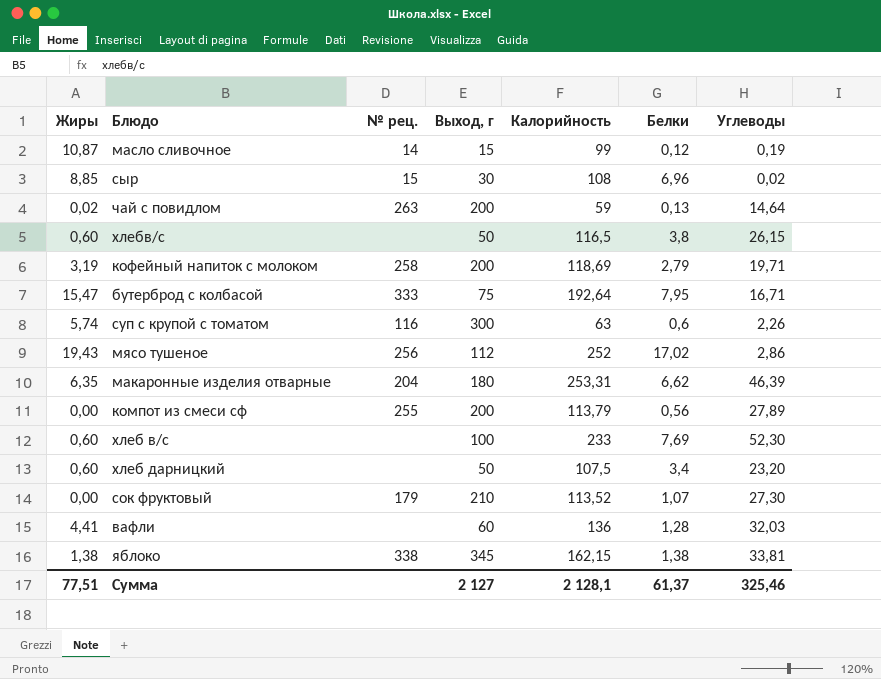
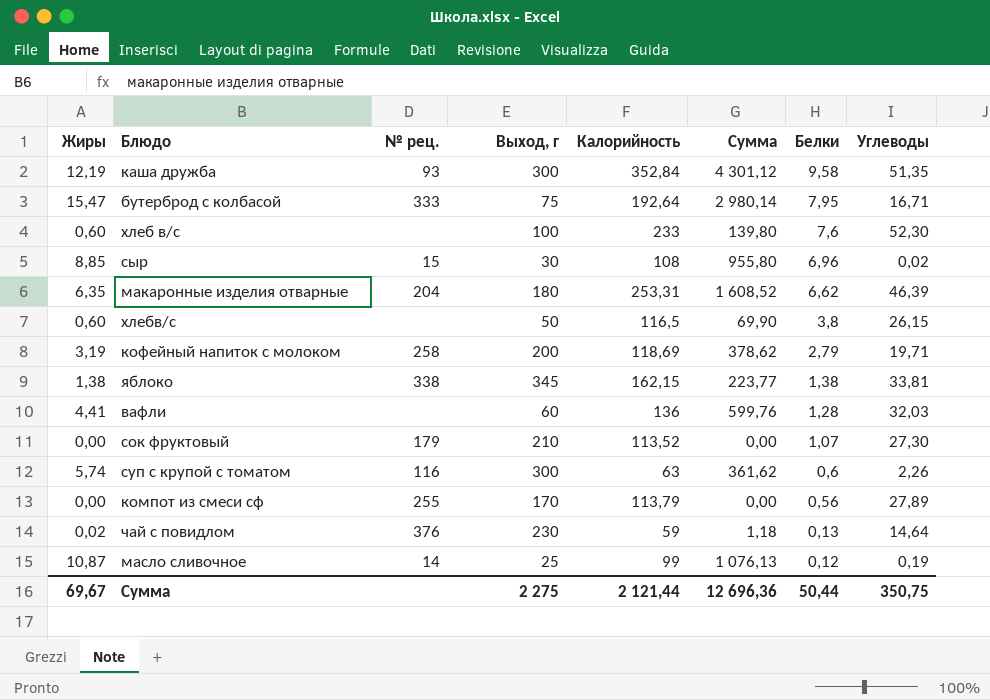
row order: none -> Белки descending
column Сумма | formula: none -> [Жиры] * [Калорийность]
row мясо тушеное: 19,43 | 256 | 112 | 252 | 17,02 | 2,86 -> none
row хлеб дарницкий: 0,60 | none | 50 | 107,5 | 3,4 | 23,20 -> none
row каша дружба: none -> 12,19 | 93 | 300 | 352,84 | 4 301,12 | 9,58 | 51,35
хлеб в/с | Белки: 7,69 -> 7,6
компот из смеси сф | Выход, г: 200 -> 170
чай с повидлом | № рец.: 263 -> 376
чай с повидлом | Выход, г: 200 -> 230
масло сливочное | Выход, г: 15 -> 25
Сумма | Жиры: 77,51 -> 69,67
Сумма | Выход, г: 2 127 -> 2 275
Сумма | Калорийность: 2 128,1 -> 2 121,44
Сумма | Белки: 61,37 -> 50,44
Сумма | Углеводы: 325,46 -> 350,75

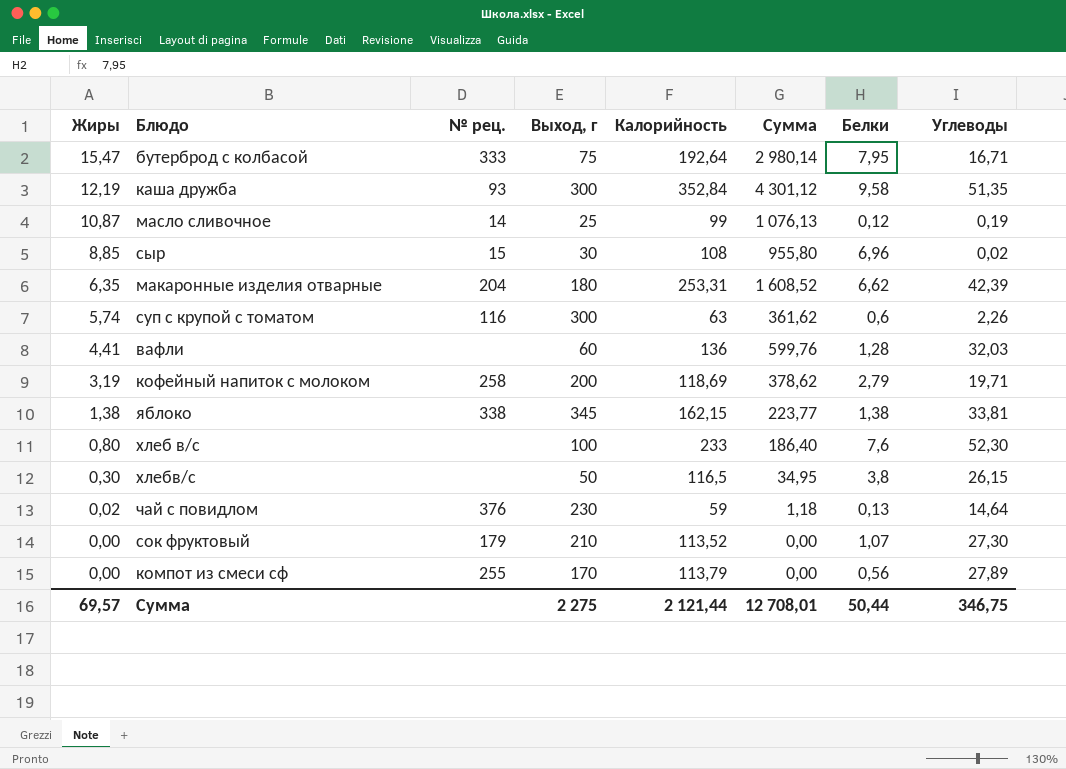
row order: Белки descending -> Жиры descending
макаронные изделия отварные | Углеводы: 46,39 -> 42,39
хлеб в/с | Жиры: 0,60 -> 0,80
хлеб в/с | Сумма: 139,80 -> 186,40
хлебв/с | Жиры: 0,60 -> 0,30
хлебв/с | Сумма: 69,90 -> 34,95
Сумма | Жиры: 69,67 -> 69,57
Сумма | Сумма: 12 696,36 -> 12 708,01
Сумма | Углеводы: 350,75 -> 346,75

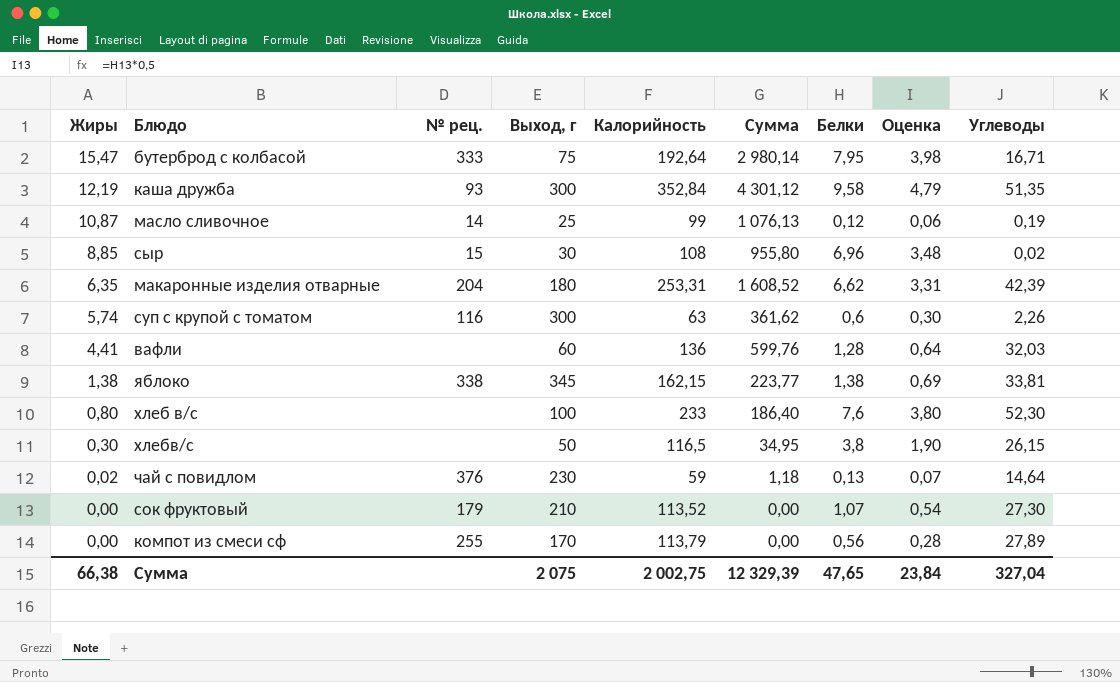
column Оценка | formula: none -> [Белки] * 0,5
row кофейный напиток с молоком: 3,19 | 258 | 200 | 118,69 | 378,62 | 2,79 | 19,71 -> none
Сумма | Жиры: 69,57 -> 66,38
Сумма | Выход, г: 2 275 -> 2 075
Сумма | Калорийность: 2 121,44 -> 2 002,75
Сумма | Сумма: 12 708,01 -> 12 329,39
Сумма | Белки: 50,44 -> 47,65
Сумма | Углеводы: 346,75 -> 327,04

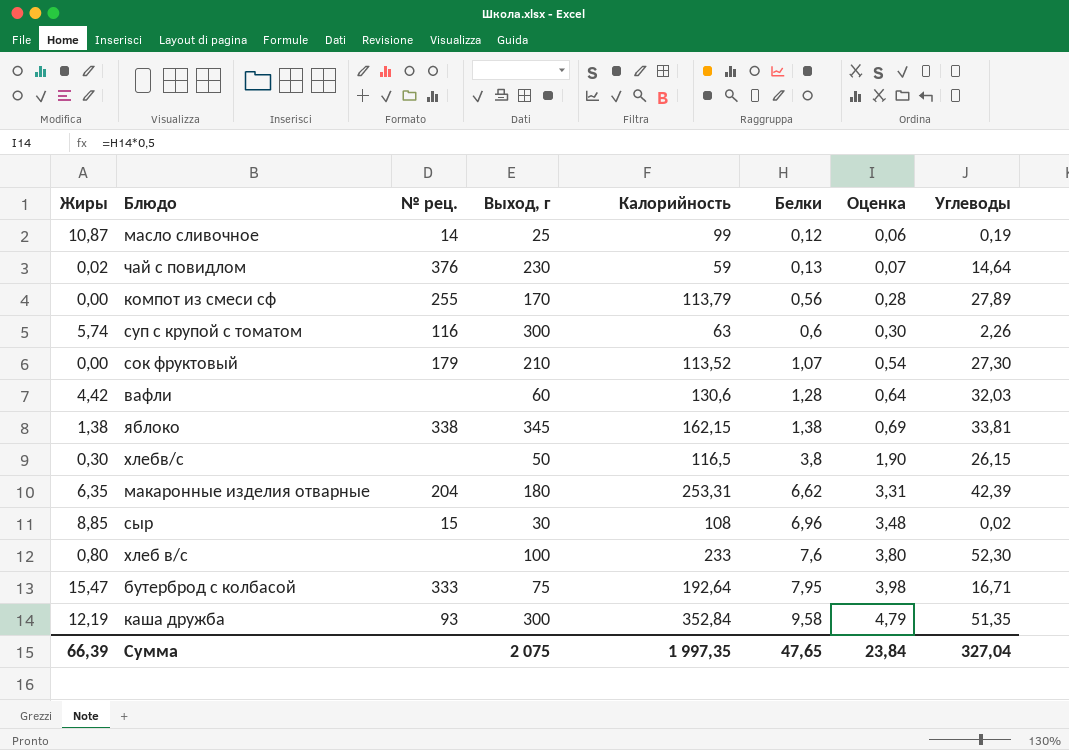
row order: Жиры descending -> Белки ascending
column Сумма | formula: [Жиры] * [Калорийность] -> none
вафли | Жиры: 4,41 -> 4,42
вафли | Калорийность: 136 -> 130,6
Сумма | Жиры: 66,38 -> 66,39
Сумма | Калорийность: 2 002,75 -> 1 997,35

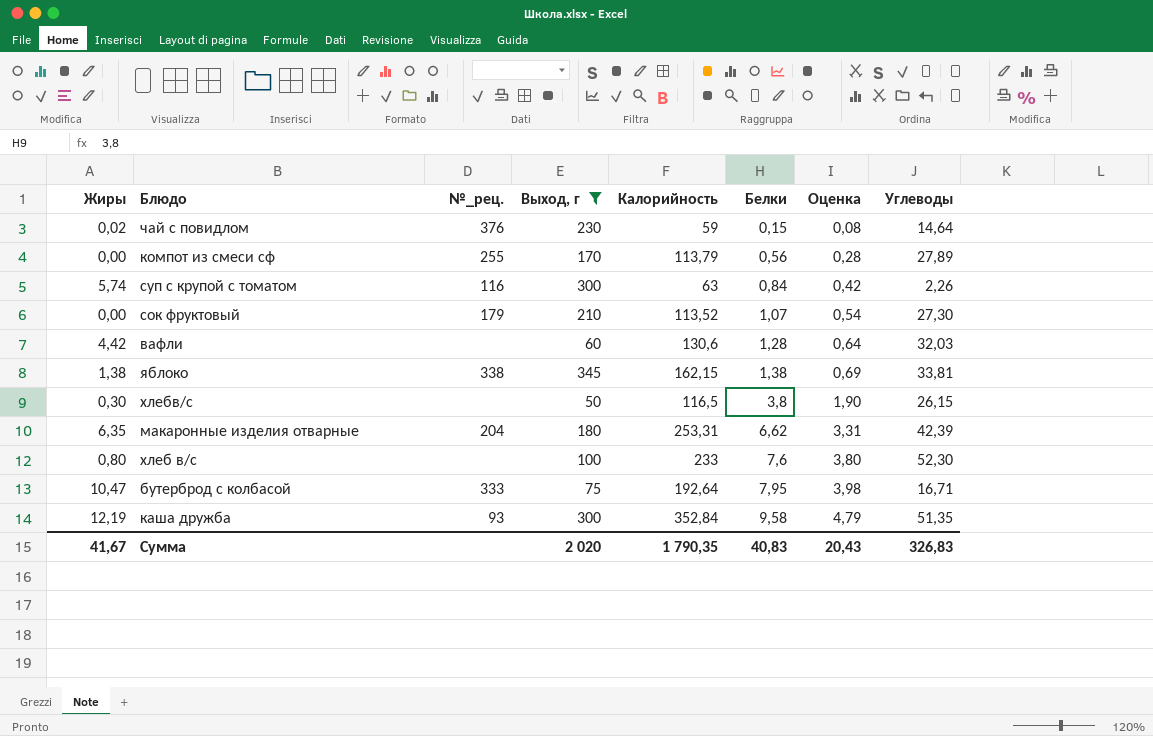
filter: none -> Выход, г >= 50
column name: № рец. -> №_рец.
чай с повидлом | Белки: 0,13 -> 0,15
чай с повидлом | Оценка: 0,07 -> 0,08
суп с крупой с томатом | Белки: 0,6 -> 0,84
суп с крупой с томатом | Оценка: 0,30 -> 0,42
бутерброд с колбасой | Жиры: 15,47 -> 10,47
Сумма | Жиры: 66,39 -> 41,67
Сумма | Выход, г: 2 075 -> 2 020
Сумма | Калорийность: 1 997,35 -> 1 790,35
Сумма | Белки: 47,65 -> 40,83
Сумма | Оценка: 23,84 -> 20,43
Сумма | Углеводы: 327,04 -> 326,83

